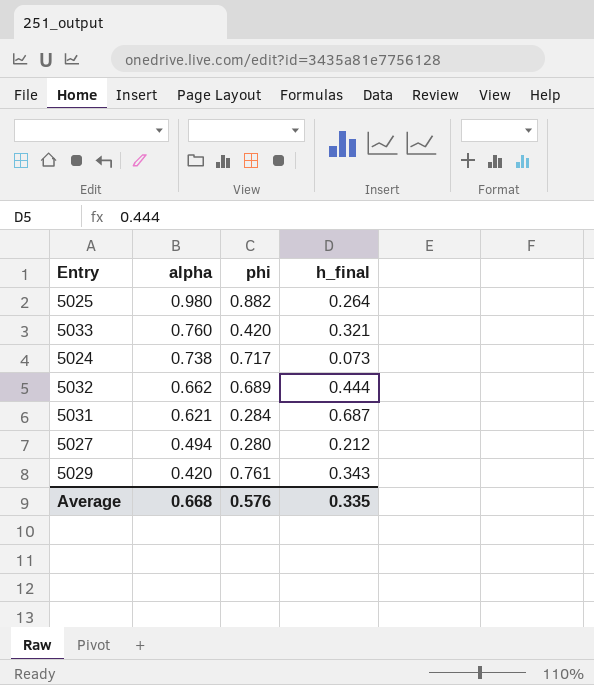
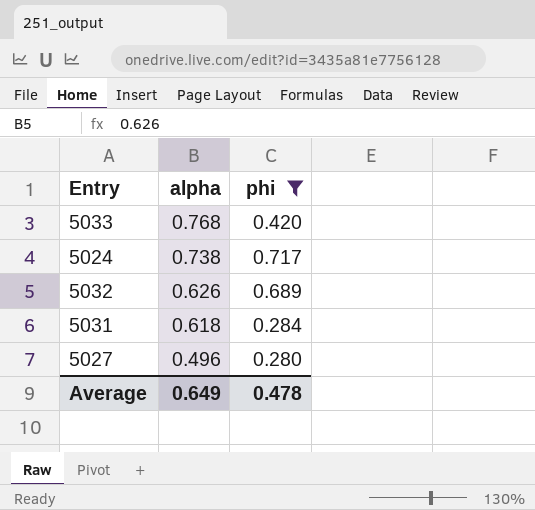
filter: none -> phi <= 0.717
column h_final | position: 4 -> none
5033 | alpha: 0.760 -> 0.768
5032 | alpha: 0.662 -> 0.626
5031 | alpha: 0.621 -> 0.618
5027 | alpha: 0.494 -> 0.496
Average | alpha: 0.668 -> 0.649
Average | phi: 0.576 -> 0.478

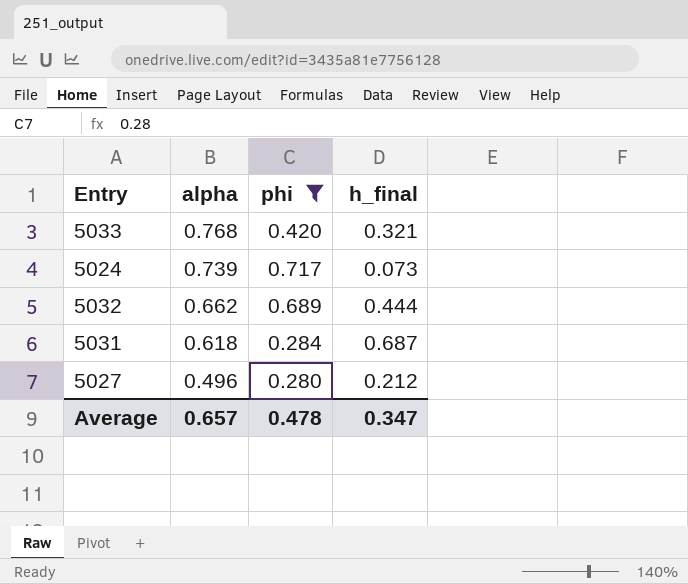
column h_final | position: none -> 4
5024 | alpha: 0.738 -> 0.739
5032 | alpha: 0.626 -> 0.662
Average | alpha: 0.649 -> 0.657

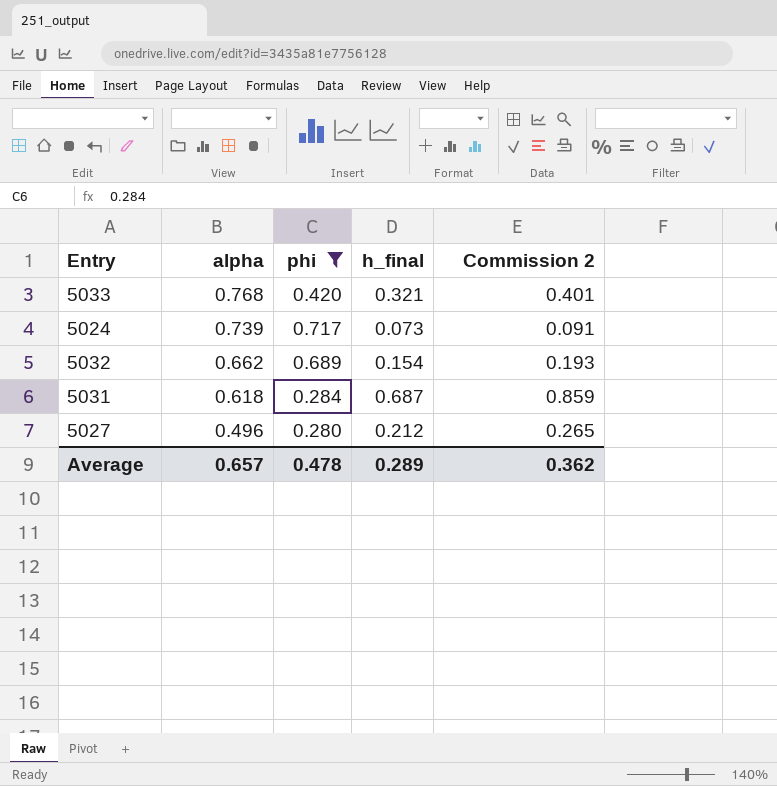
column Commission 2 | formula: none -> [h_final] * 1.25
5032 | h_final: 0.444 -> 0.154
Average | h_final: 0.347 -> 0.289

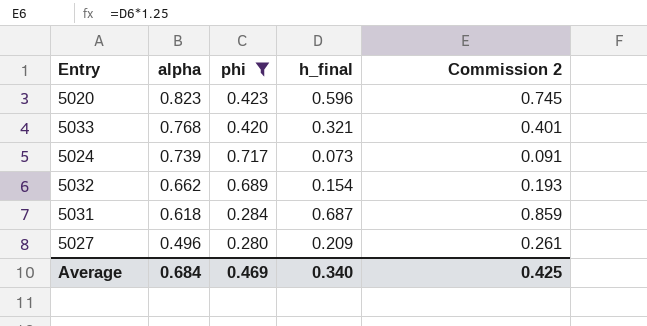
row 5020: none -> 0.823 | 0.423 | 0.596 | 0.745
5027 | h_final: 0.212 -> 0.209
5027 | Commission 2: 0.265 -> 0.261
Average | alpha: 0.657 -> 0.684
Average | phi: 0.478 -> 0.469
Average | h_final: 0.289 -> 0.340
Average | Commission 2: 0.362 -> 0.425

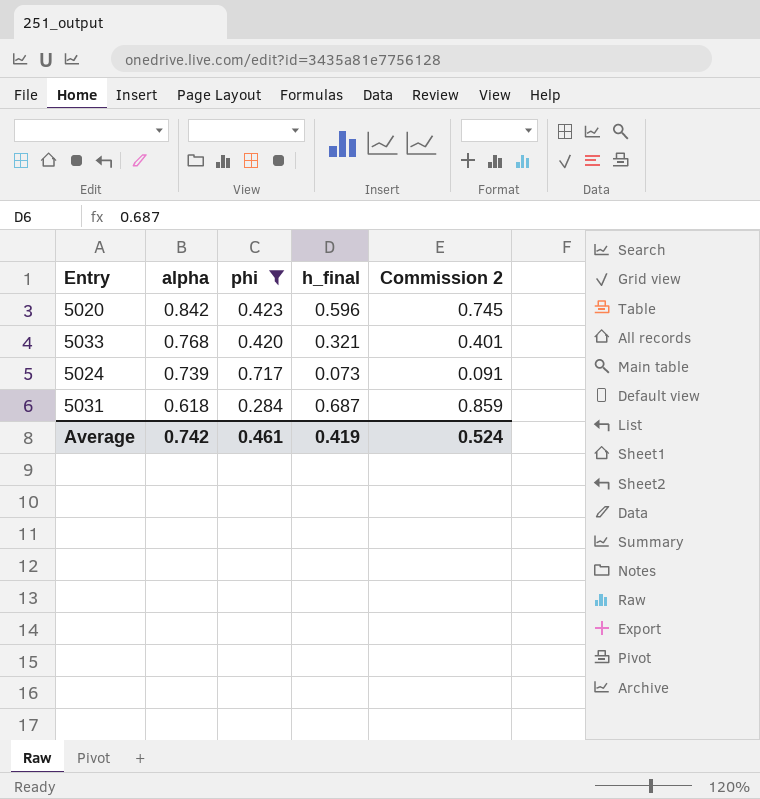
row 5032: 0.662 | 0.689 | 0.154 | 0.193 -> none
row 5027: 0.496 | 0.280 | 0.209 | 0.261 -> none
5020 | alpha: 0.823 -> 0.842
Average | alpha: 0.684 -> 0.742
Average | phi: 0.469 -> 0.461
Average | h_final: 0.340 -> 0.419
Average | Commission 2: 0.425 -> 0.524

